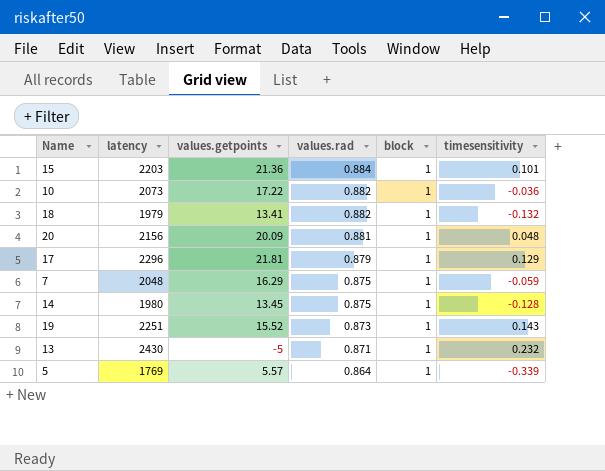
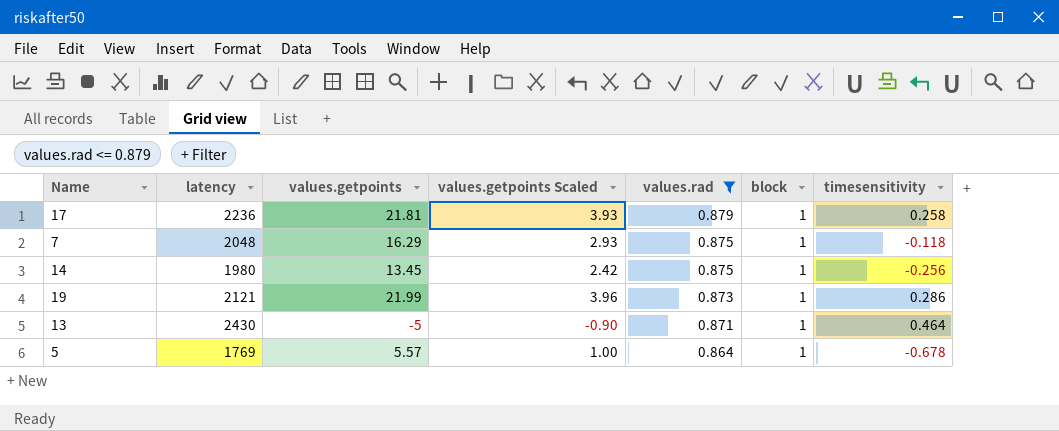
filter: none -> values.rad <= 0.879
column values.getpoints Scaled | formula: none -> [values.getpoints] * 0.18
17 | latency: 2296 -> 2236
17 | timesensitivity: 0.129 -> 0.258
7 | timesensitivity: -0.059 -> -0.118
14 | timesensitivity: -0.128 -> -0.256
19 | latency: 2251 -> 2121
19 | values.getpoints: 15.52 -> 21.99
19 | timesensitivity: 0.143 -> 0.286
13 | timesensitivity: 0.232 -> 0.464
5 | timesensitivity: -0.339 -> -0.678

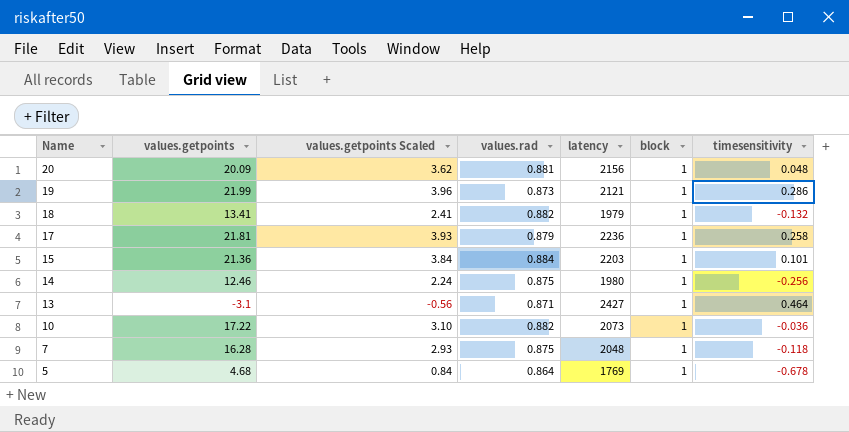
filter: values.rad <= 0.879 -> none
row order: values.rad descending -> Name descending
column latency | position: 2 -> 5
14 | values.getpoints: 13.45 -> 12.46
14 | values.getpoints Scaled: 2.42 -> 2.24
13 | values.getpoints: -5 -> -3.1
13 | values.getpoints Scaled: -0.90 -> -0.56
13 | latency: 2430 -> 2427
7 | values.getpoints: 16.29 -> 16.28
5 | values.getpoints: 5.57 -> 4.68
5 | values.getpoints Scaled: 1.00 -> 0.84

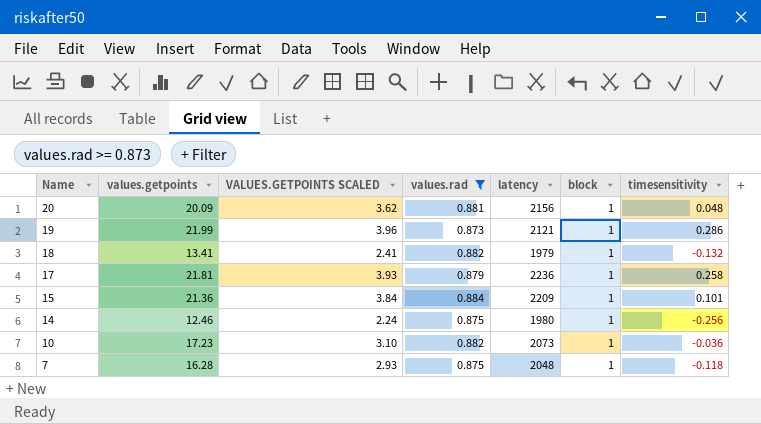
filter: none -> values.rad >= 0.873
column name: values.getpoints Scaled -> VALUES.GETPOINTS SCALED
15 | latency: 2203 -> 2209
10 | values.getpoints: 17.22 -> 17.23

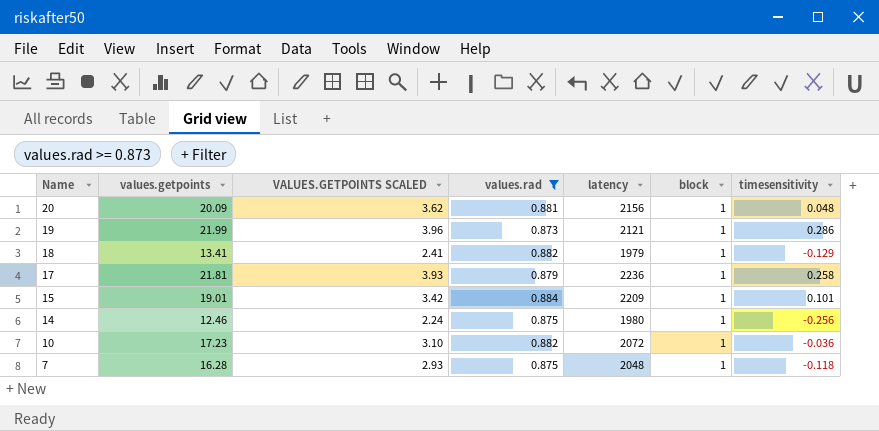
18 | timesensitivity: -0.132 -> -0.129
15 | values.getpoints: 21.36 -> 19.01
15 | VALUES.GETPOINTS SCALED: 3.84 -> 3.42
10 | latency: 2073 -> 2072

